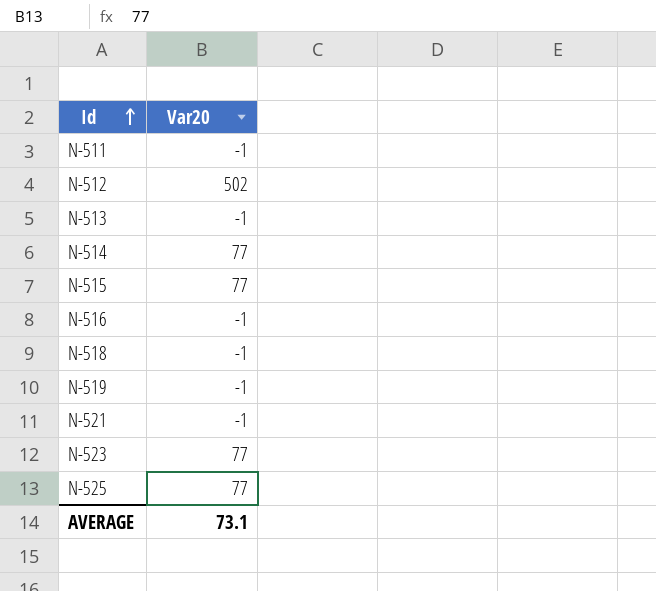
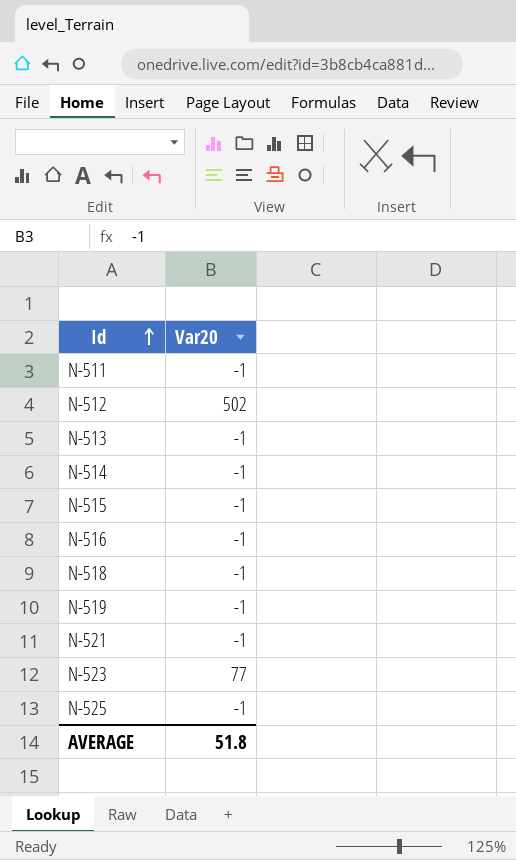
N-514 | Var20: 77 -> -1
N-515 | Var20: 77 -> -1
N-525 | Var20: 77 -> -1
AVERAGE | Var20: 73.1 -> 51.8

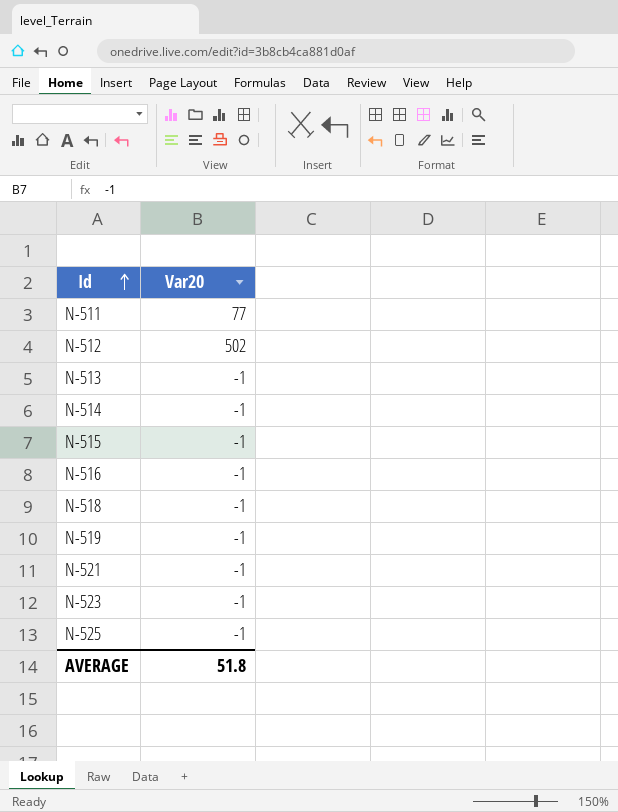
N-511 | Var20: -1 -> 77
N-523 | Var20: 77 -> -1

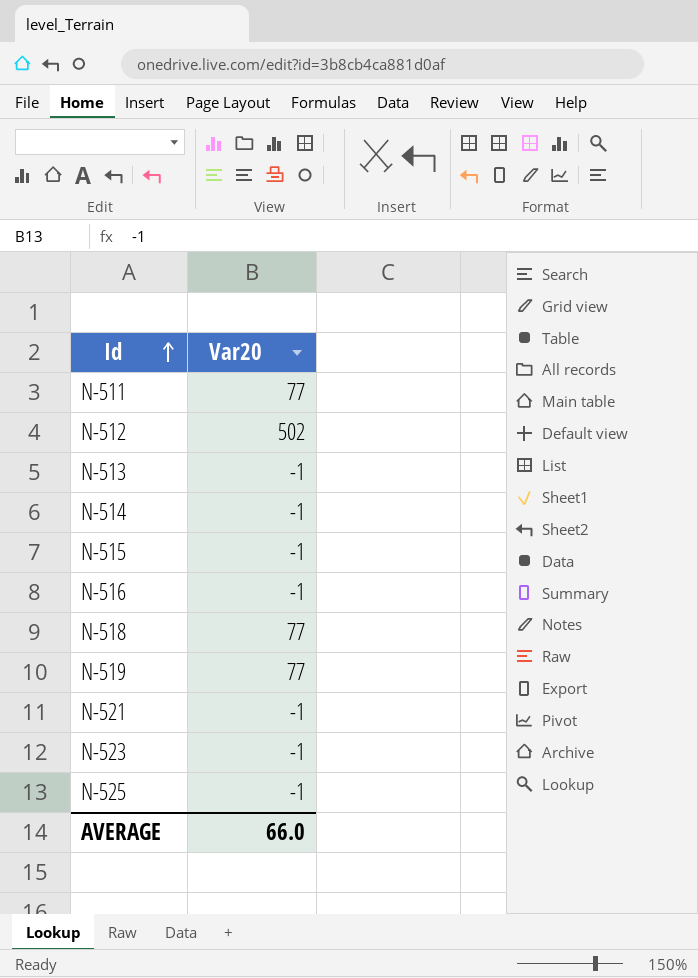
N-518 | Var20: -1 -> 77
N-519 | Var20: -1 -> 77
AVERAGE | Var20: 51.8 -> 66.0

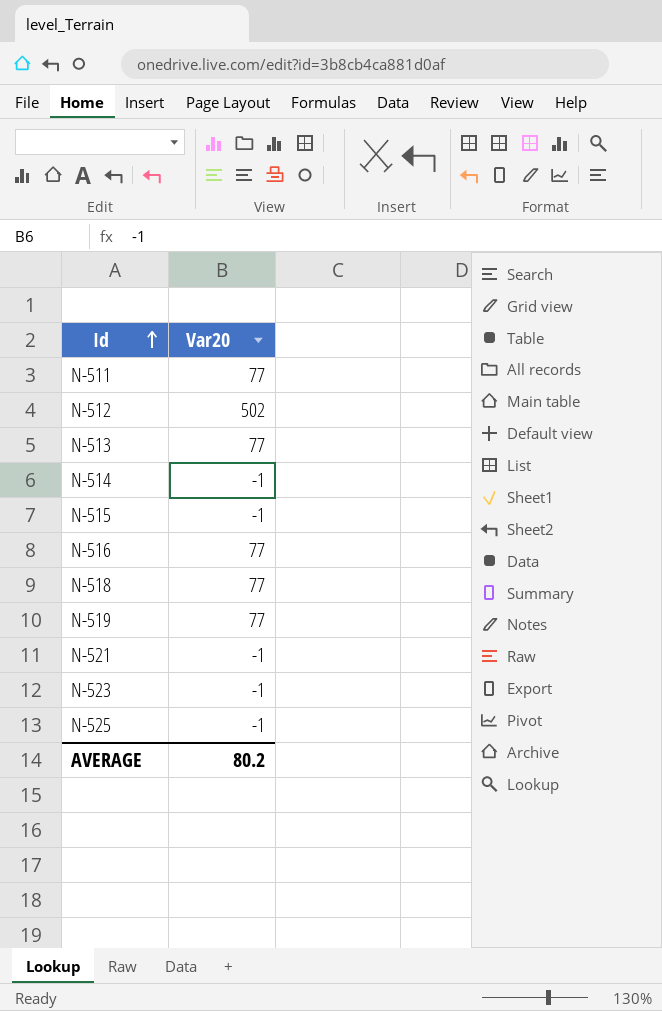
N-513 | Var20: -1 -> 77
N-516 | Var20: -1 -> 77
AVERAGE | Var20: 66.0 -> 80.2

